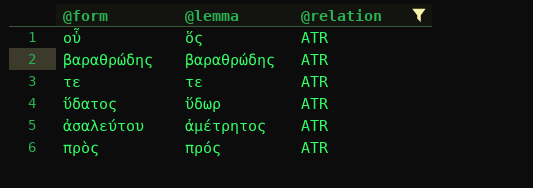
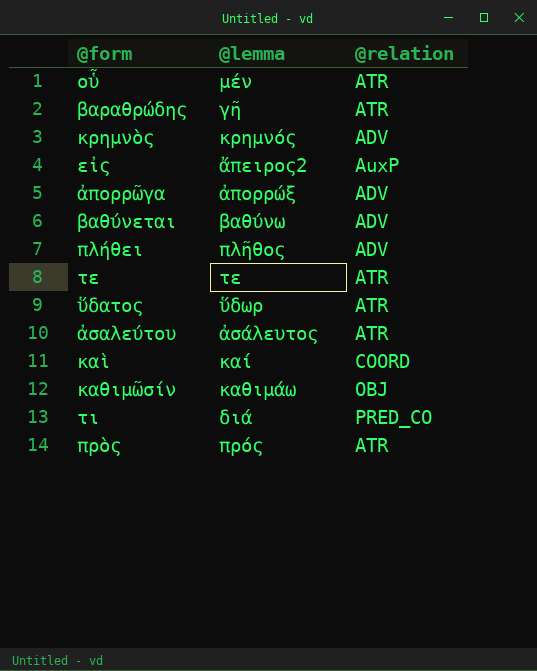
filter: @relation = ATR -> none
οὗ | @lemma: ὅς -> μέν
βαραθρώδης | @lemma: βαραθρώδης -> γῆ
ἀσαλεύτου | @lemma: ἀμέτρητος -> ἀσάλευτος

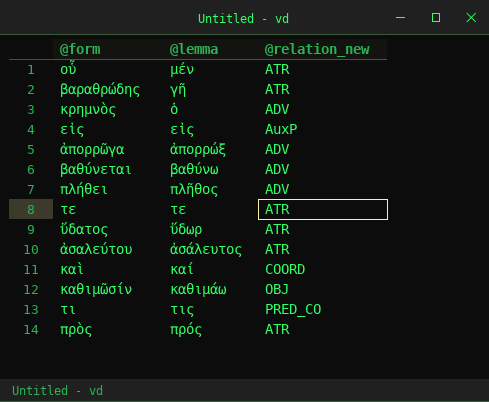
column name: @relation -> @relation_new
κρημνὸς | @lemma: κρημνός -> ὁ
εἰς | @lemma: ἄπειρος2 -> εἰς
τι | @lemma: διά -> τις

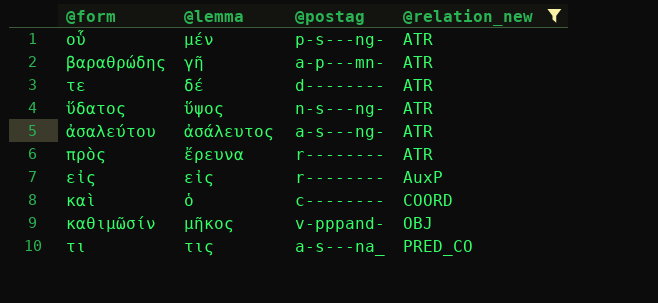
filter: none -> @relation_new != ADV
row order: none -> @relation_new ascending
column @postag | position: none -> 3
τε | @lemma: τε -> δέ
ὕδατος | @lemma: ὕδωρ -> ὕψος
πρὸς | @lemma: πρός -> ἔρευνα
καὶ | @lemma: καί -> ὁ
καθιμῶσίν | @lemma: καθιμάω -> μῆκος

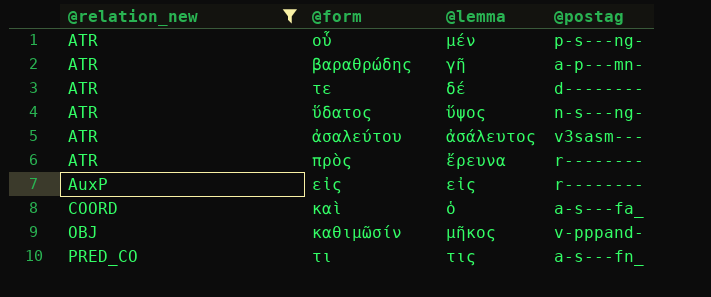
column @relation_new | position: 4 -> 1
ἀσαλεύτου | @postag: a-s---ng- -> v3sasm---
καὶ | @postag: c-------- -> a-s---fa_
τι | @postag: a-s---na_ -> a-s---fn_

